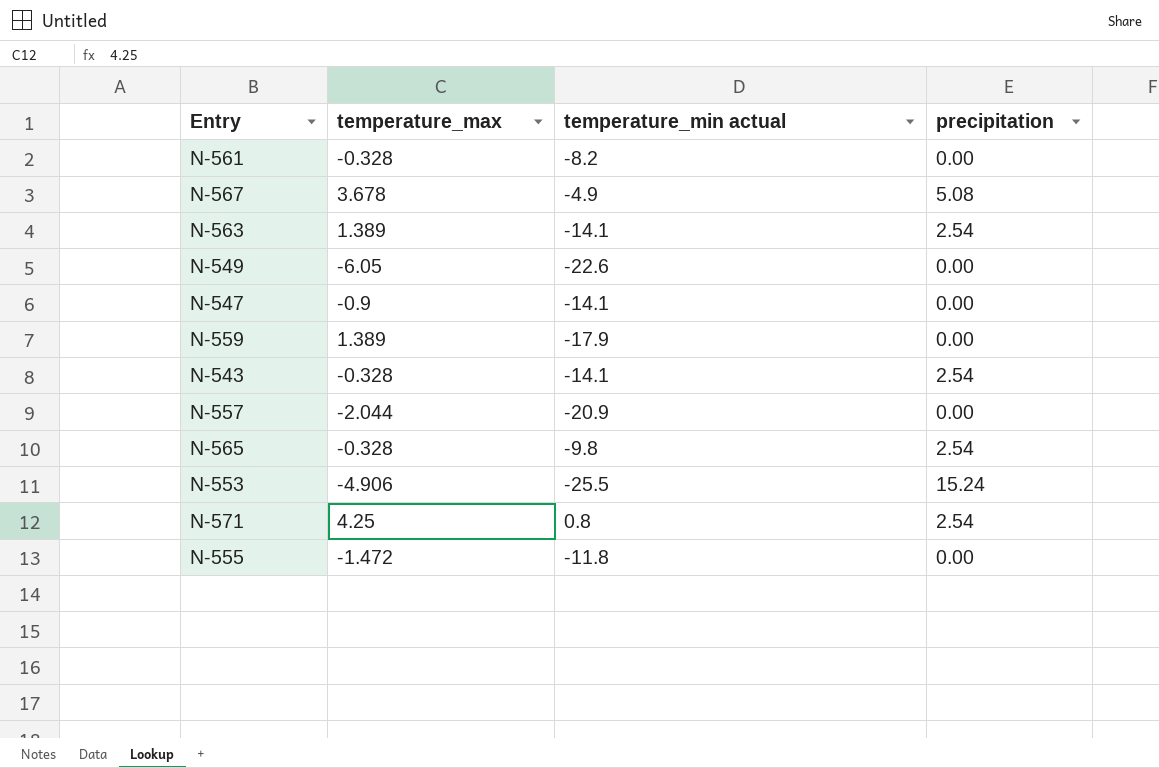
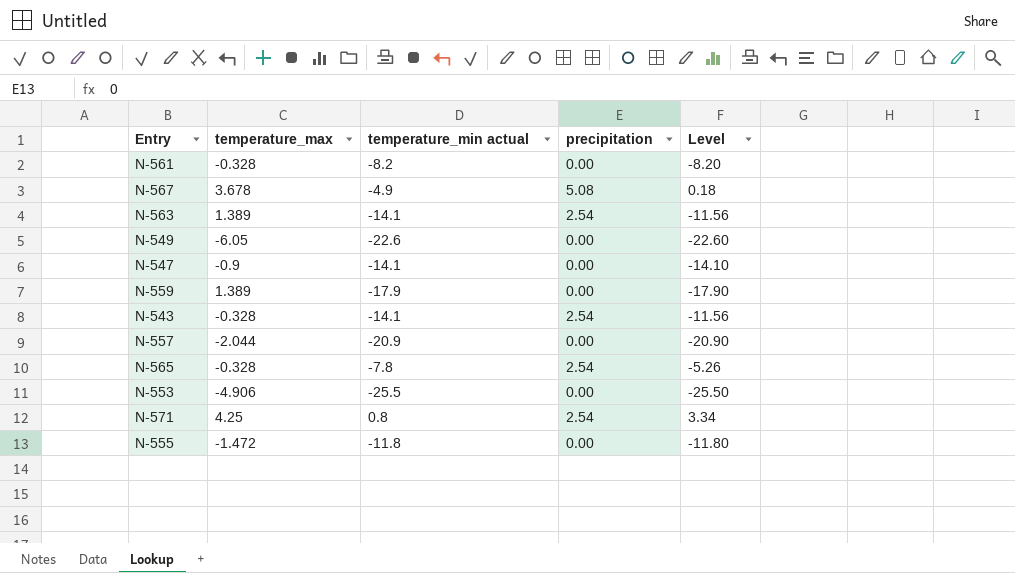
column Level | formula: none -> [temperature_min actual] + [precipitation]
N-565 | temperature_min actual: -9.8 -> -7.8
N-553 | precipitation: 15.24 -> 0.00

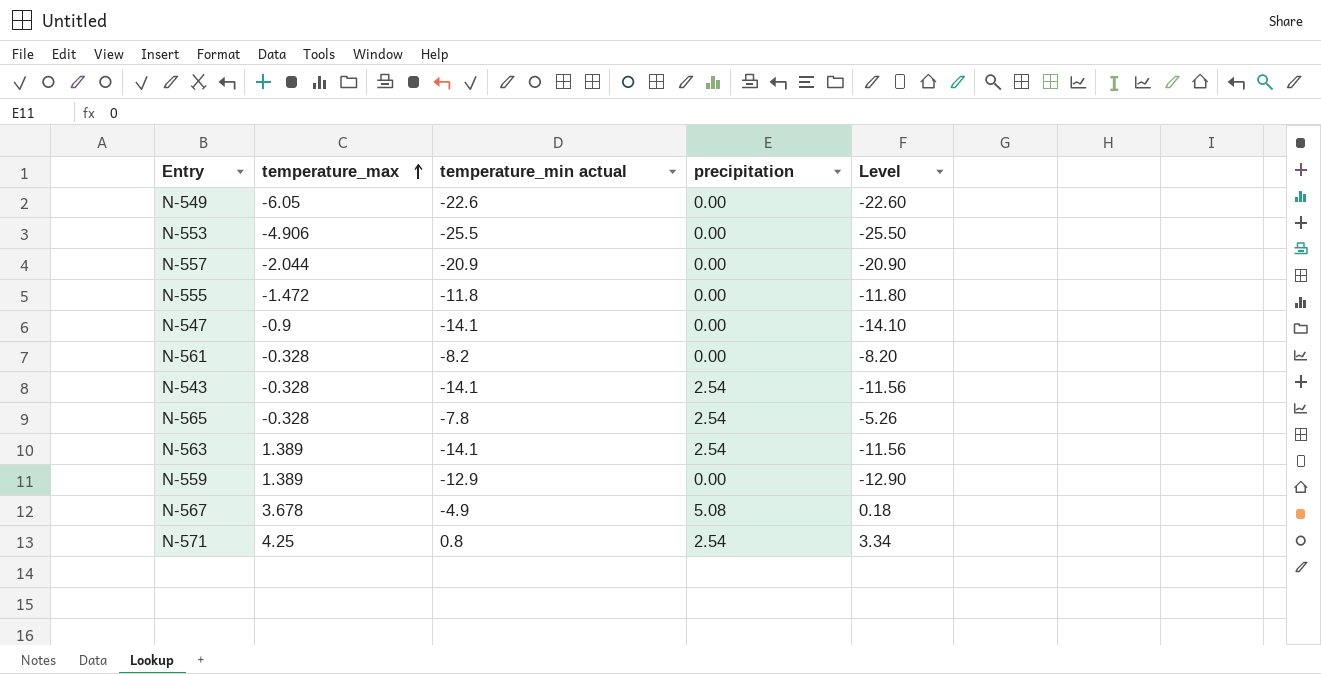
row order: none -> temperature_max ascending
N-559 | temperature_min actual: -17.9 -> -12.9
N-559 | Level: -17.90 -> -12.90

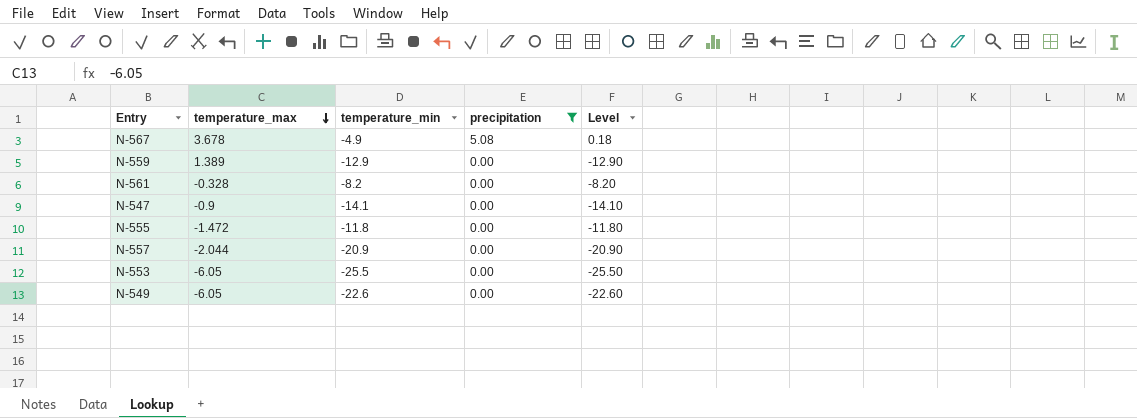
filter: none -> precipitation != 2.54
row order: temperature_max ascending -> temperature_max descending
column name: temperature_min actual -> temperature_min
N-553 | temperature_max: -4.906 -> -6.05

